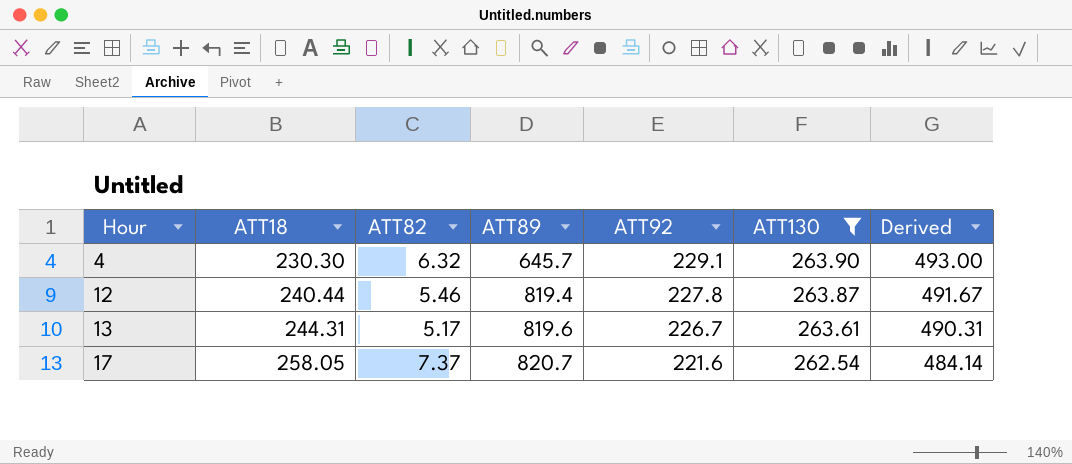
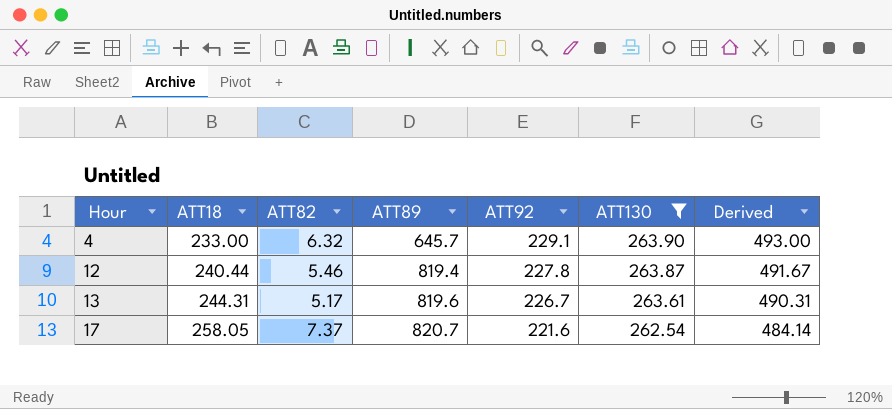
4 | ATT18: 230.30 -> 233.00

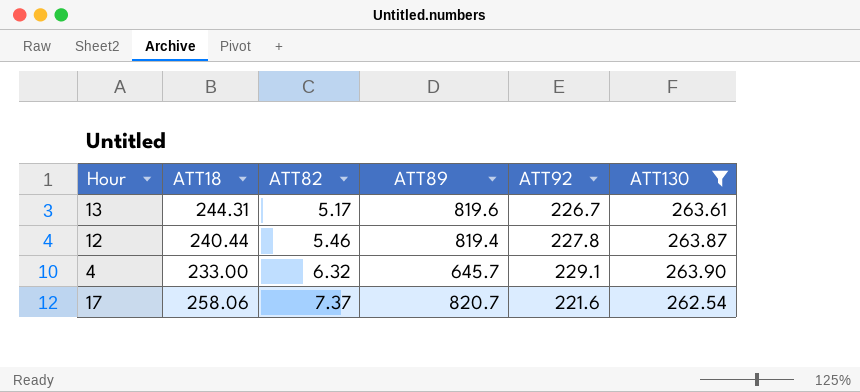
row order: Hour ascending -> ATT82 ascending
column Derived | formula: [ATT92] + [ATT130] -> none
17 | ATT18: 258.05 -> 258.06

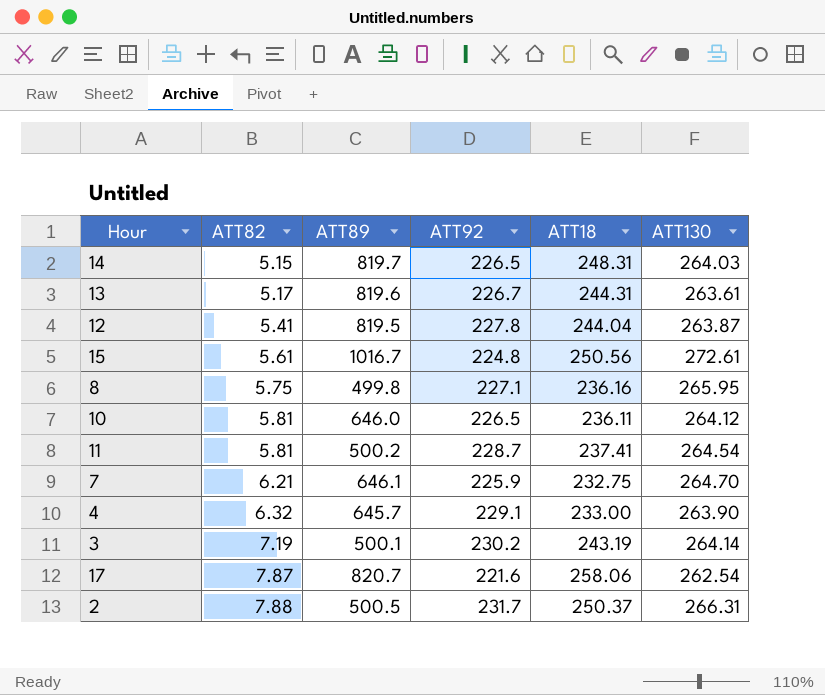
filter: ATT130 <= 263.90 -> none
column ATT18 | position: 2 -> 5
12 | ATT82: 5.46 -> 5.41
12 | ATT89: 819.4 -> 819.5
12 | ATT18: 240.44 -> 244.04
17 | ATT82: 7.37 -> 7.87

